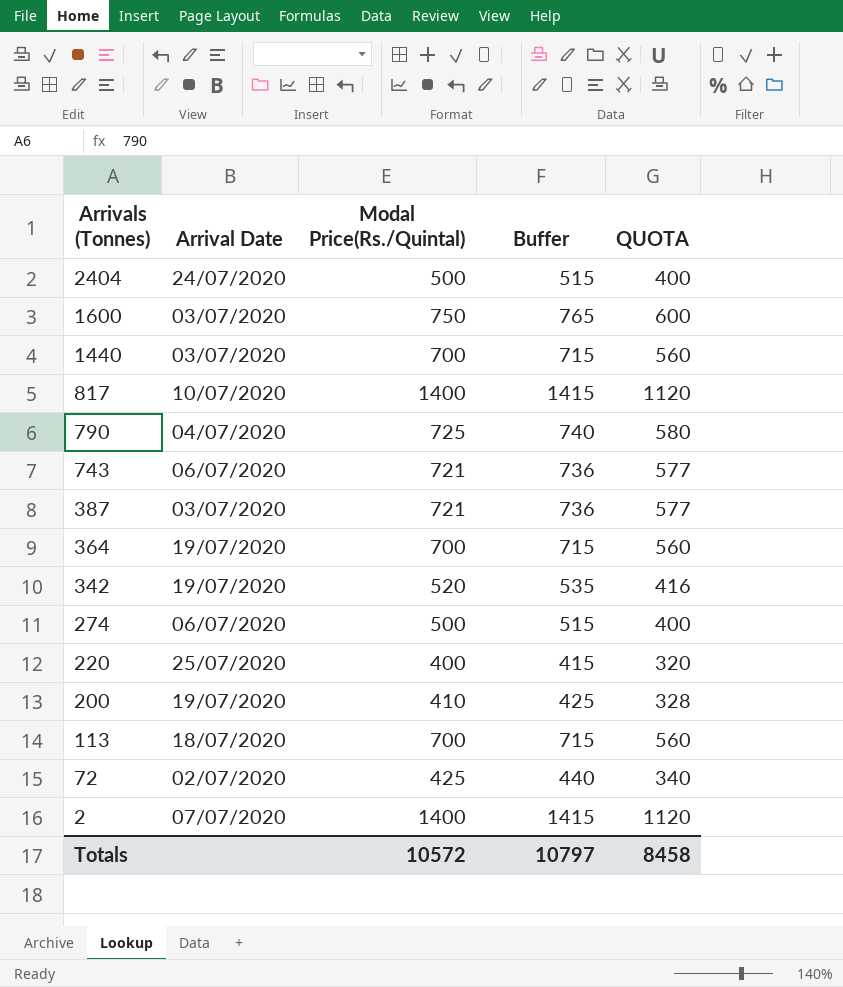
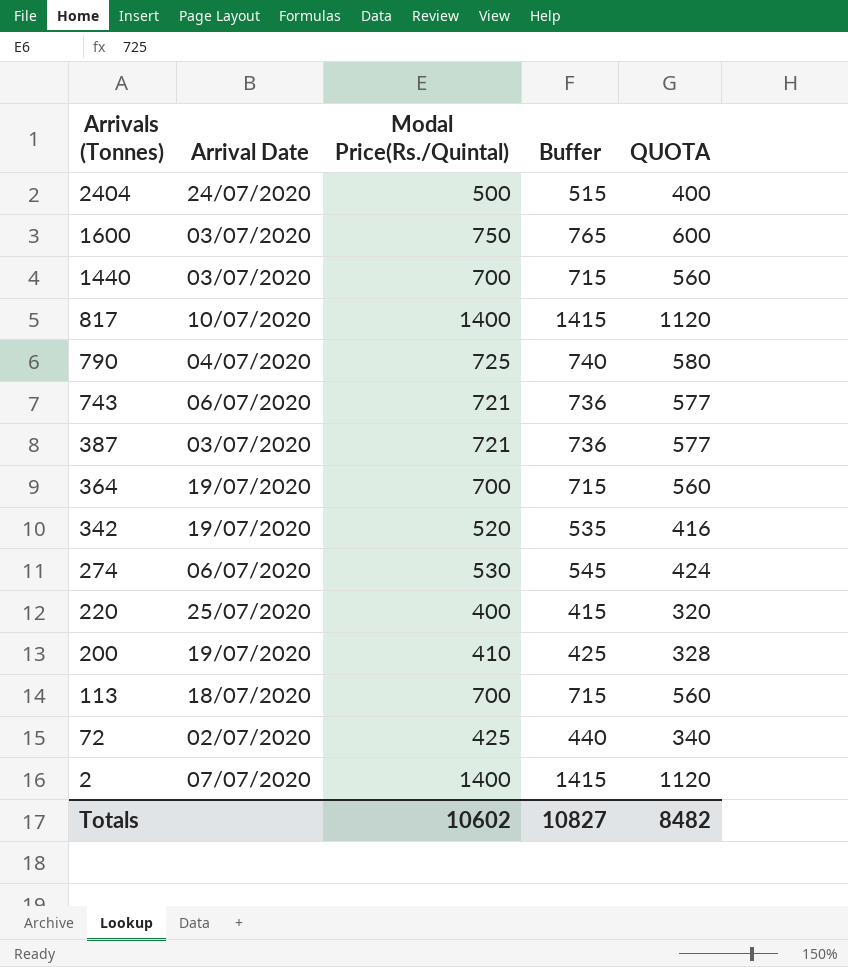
274 | Modal Price(Rs./Quintal): 500 -> 530
274 | Buffer: 515 -> 545
274 | QUOTA: 400 -> 424
Totals | Modal Price(Rs./Quintal): 10572 -> 10602
Totals | Buffer: 10797 -> 10827
Totals | QUOTA: 8458 -> 8482

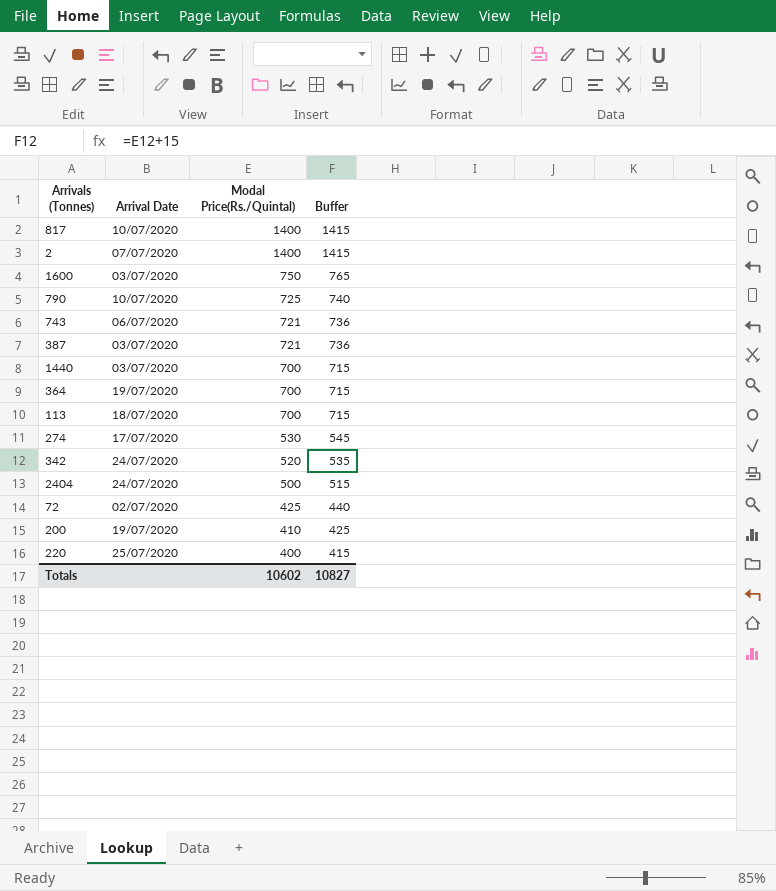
row order: Arrivals (Tonnes) descending -> Modal Price(Rs./Quintal) descending
column QUOTA | formula: [Modal Price(Rs./Quintal)] * 0.8 -> none
790 | Arrival Date: 04/07/2020 -> 10/07/2020
274 | Arrival Date: 06/07/2020 -> 17/07/2020
342 | Arrival Date: 19/07/2020 -> 24/07/2020

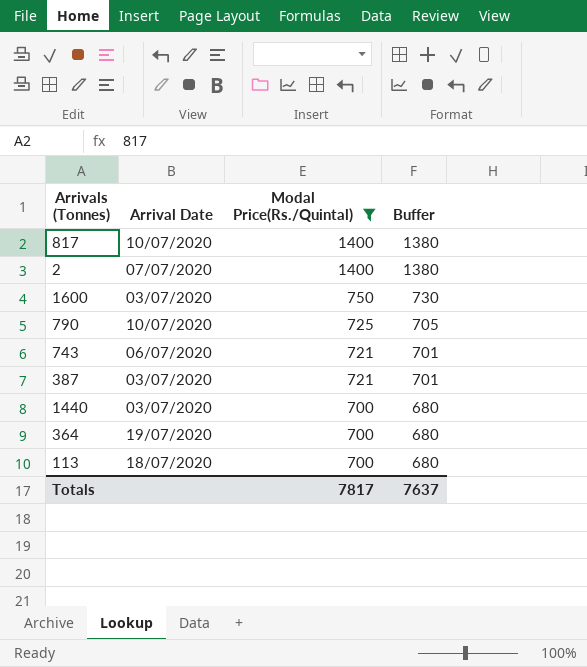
filter: none -> Modal Price(Rs./Quintal) >= 700
column Buffer | formula: [Modal Price(Rs./Quintal)] + 15 -> [Modal Price(Rs./Quintal)] - 20
Totals | Modal Price(Rs./Quintal): 10602 -> 7817
Totals | Buffer: 10827 -> 7637

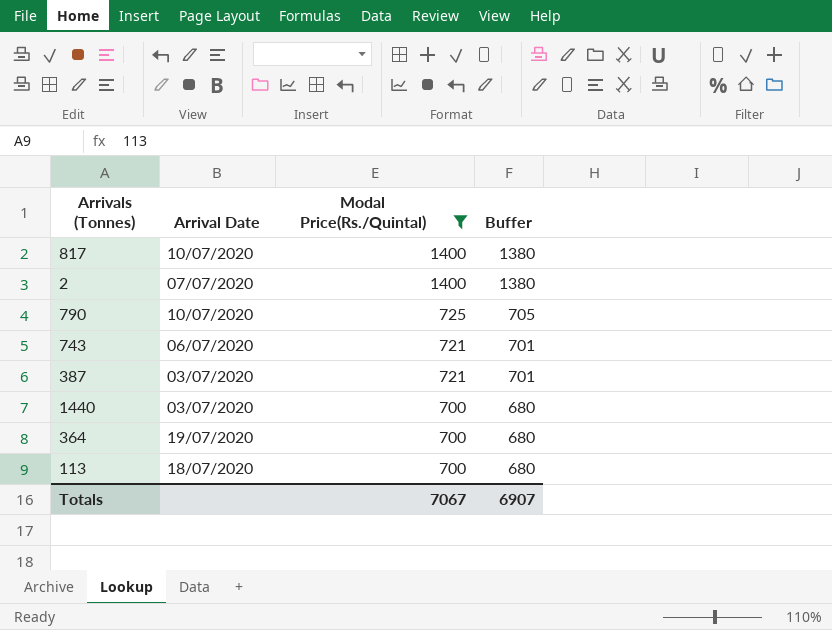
row 1600: 03/07/2020 | 750 | 730 -> none
Totals | Modal Price(Rs./Quintal): 7817 -> 7067
Totals | Buffer: 7637 -> 6907

